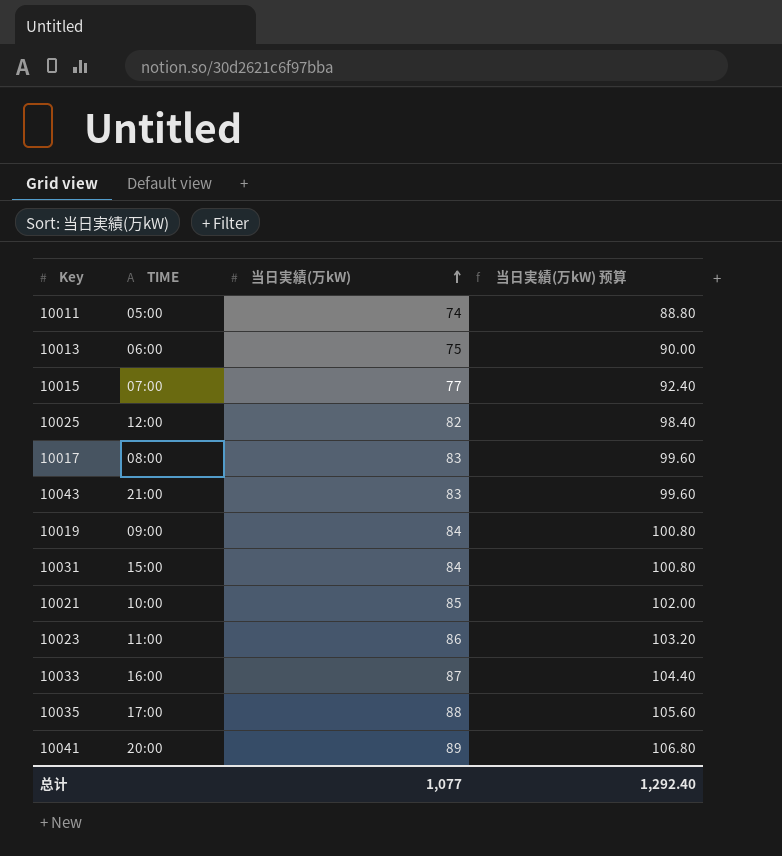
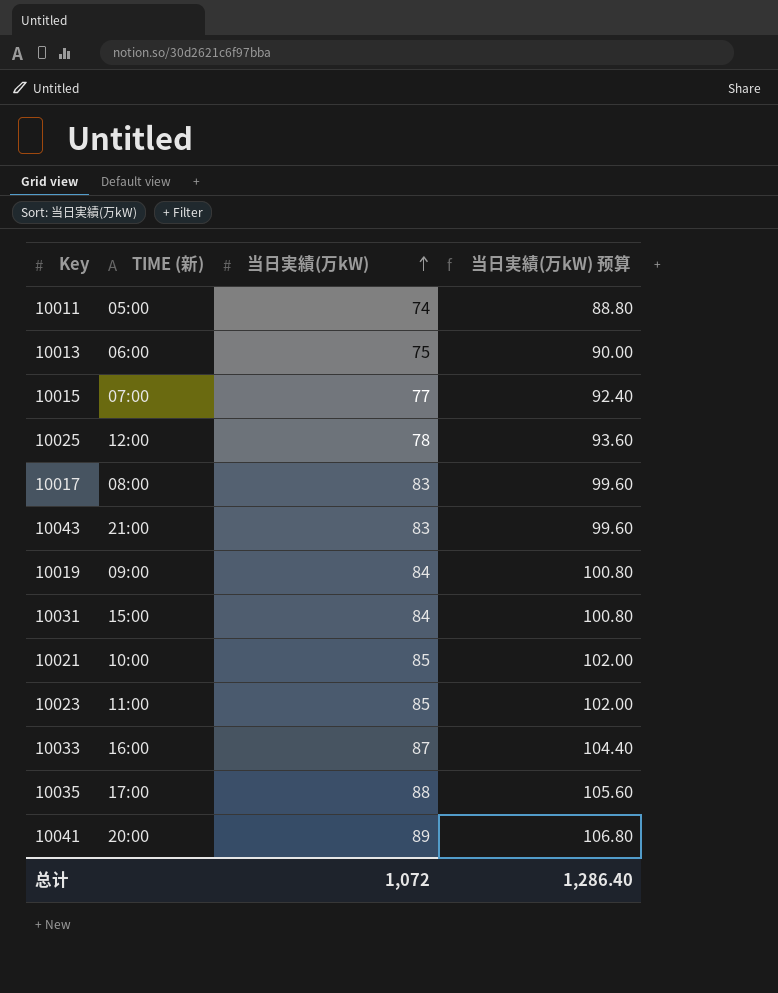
column name: TIME -> TIME (新)
10025 | 当日実績(万kW): 82 -> 78
10025 | 当日実績(万kW) 预算: 98.40 -> 93.60
10023 | 当日実績(万kW): 86 -> 85
10023 | 当日実績(万kW) 预算: 103.20 -> 102.00
总计 | 当日実績(万kW): 1,077 -> 1,072
总计 | 当日実績(万kW) 预算: 1,292.40 -> 1,286.40

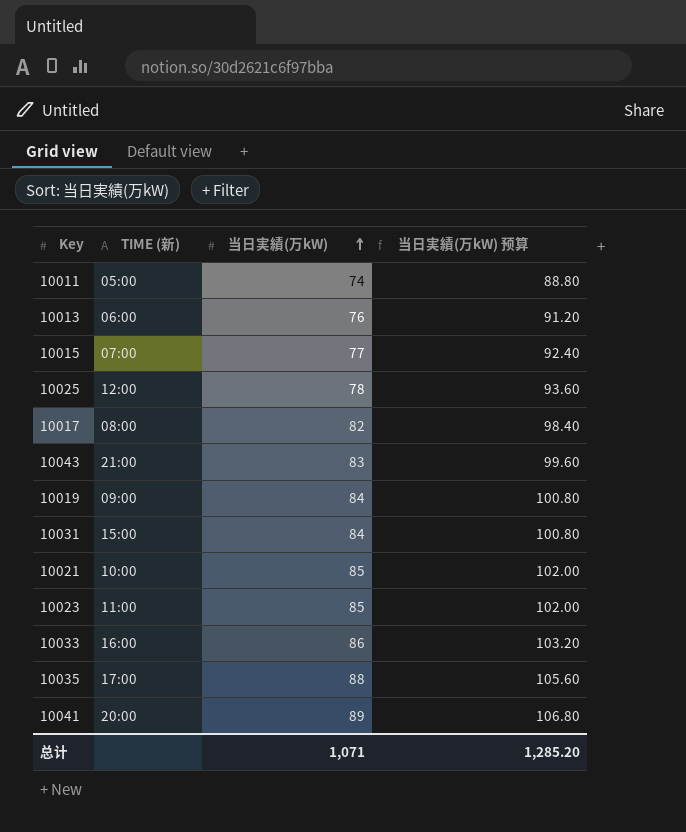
10013 | 当日実績(万kW): 75 -> 76
10013 | 当日実績(万kW) 预算: 90.00 -> 91.20
10017 | 当日実績(万kW): 83 -> 82
10017 | 当日実績(万kW) 预算: 99.60 -> 98.40
10033 | 当日実績(万kW): 87 -> 86
10033 | 当日実績(万kW) 预算: 104.40 -> 103.20
总计 | 当日実績(万kW): 1,072 -> 1,071
总计 | 当日実績(万kW) 预算: 1,286.40 -> 1,285.20

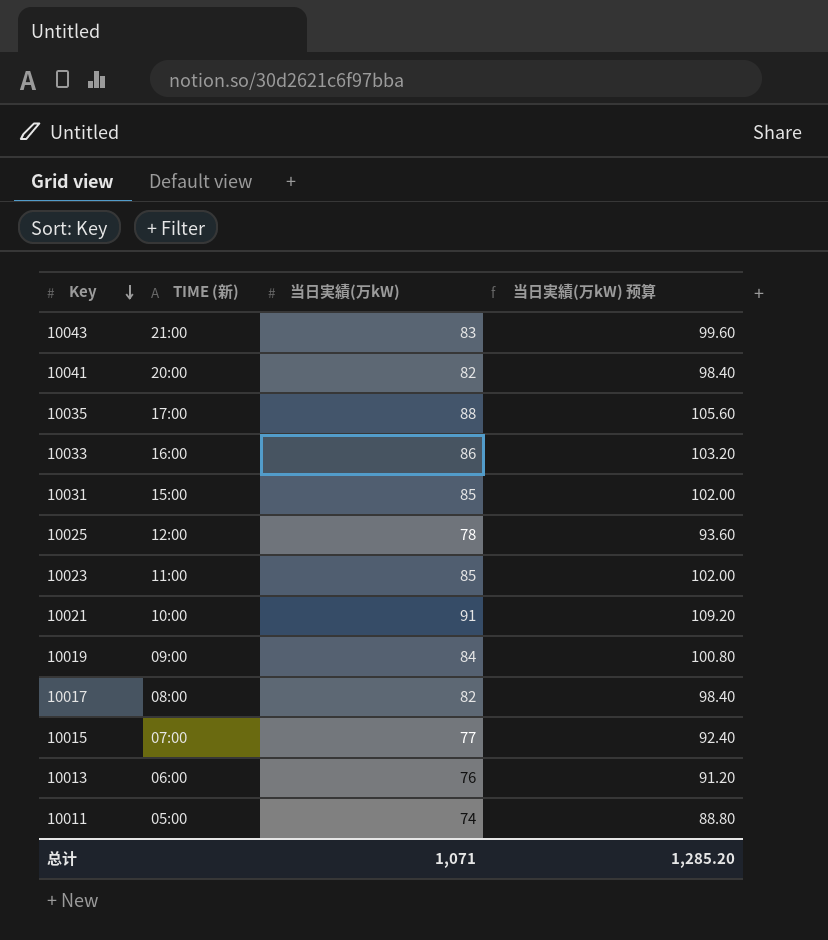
row order: 当日実績(万kW) ascending -> Key descending
10041 | 当日実績(万kW): 89 -> 82
10041 | 当日実績(万kW) 预算: 106.80 -> 98.40
10031 | 当日実績(万kW): 84 -> 85
10031 | 当日実績(万kW) 预算: 100.80 -> 102.00
10021 | 当日実績(万kW): 85 -> 91
10021 | 当日実績(万kW) 预算: 102.00 -> 109.20

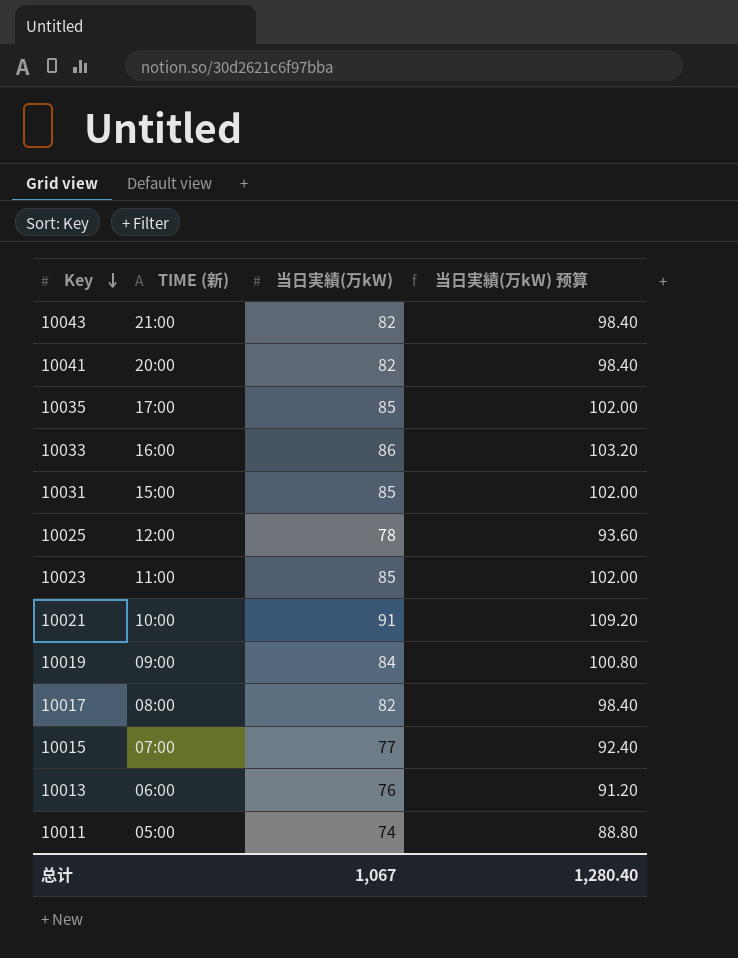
10043 | 当日実績(万kW): 83 -> 82
10043 | 当日実績(万kW) 预算: 99.60 -> 98.40
10035 | 当日実績(万kW): 88 -> 85
10035 | 当日実績(万kW) 预算: 105.60 -> 102.00
总计 | 当日実績(万kW): 1,071 -> 1,067
总计 | 当日実績(万kW) 预算: 1,285.20 -> 1,280.40

